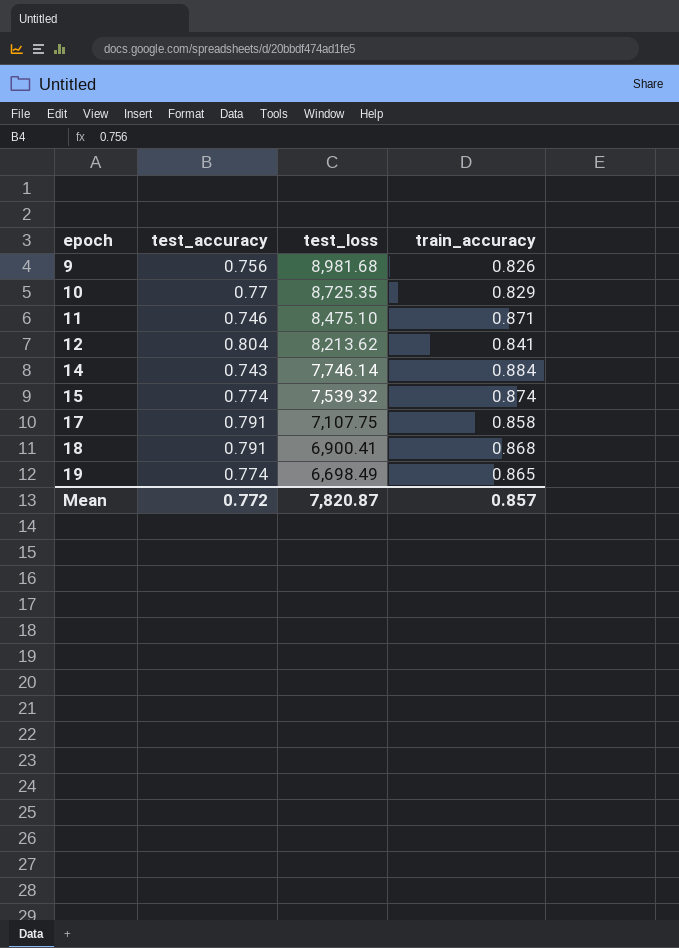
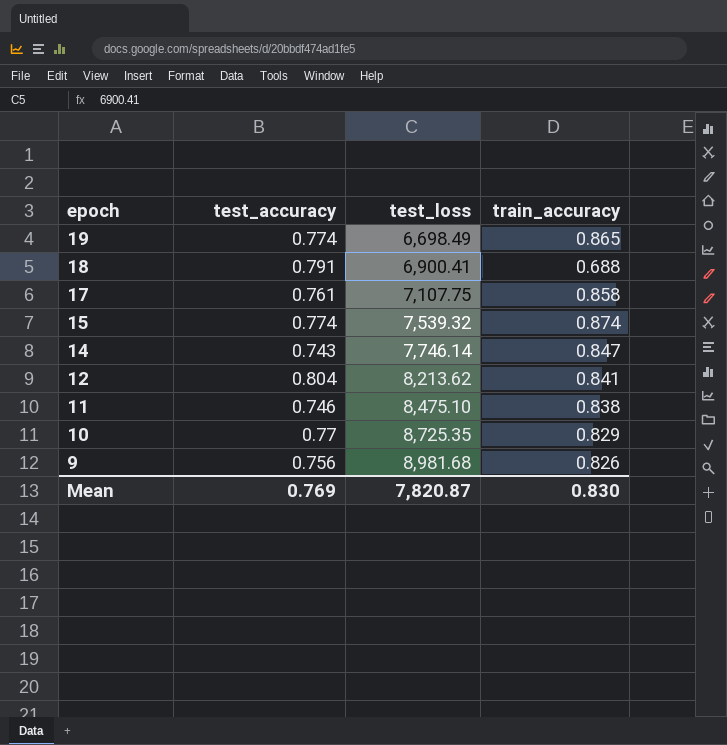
row order: epoch ascending -> epoch descending
18 | train_accuracy: 0.868 -> 0.688
17 | test_accuracy: 0.791 -> 0.761
14 | train_accuracy: 0.884 -> 0.847
11 | train_accuracy: 0.871 -> 0.838
Mean | test_accuracy: 0.772 -> 0.769
Mean | train_accuracy: 0.857 -> 0.830

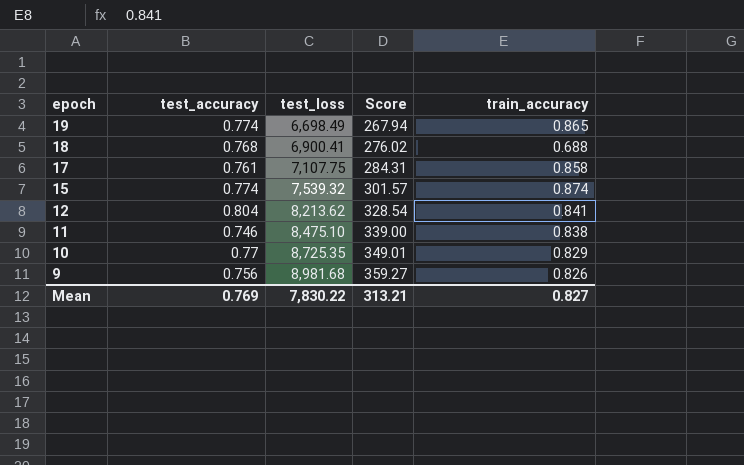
column Score | formula: none -> [test_loss] * 0.04
row 14: 0.743 | 7,746.14 | 0.847 -> none
18 | test_accuracy: 0.791 -> 0.768
Mean | test_loss: 7,820.87 -> 7,830.22
Mean | train_accuracy: 0.830 -> 0.827

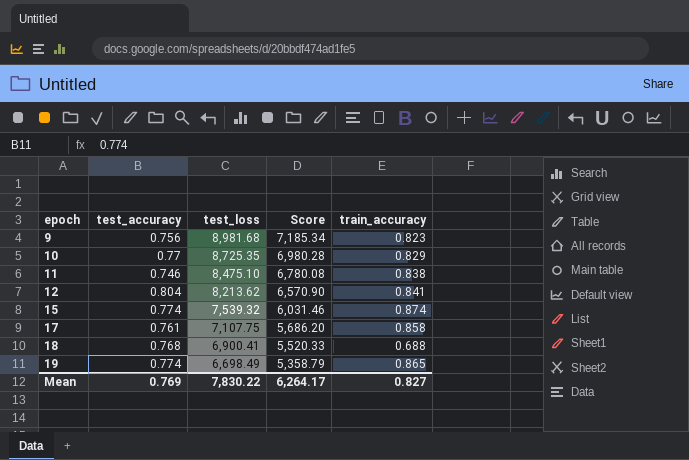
row order: epoch descending -> epoch ascending
column Score | formula: [test_loss] * 0.04 -> [test_loss] * 0.8
9 | train_accuracy: 0.826 -> 0.823
Mean | Score: 313.21 -> 6,264.17

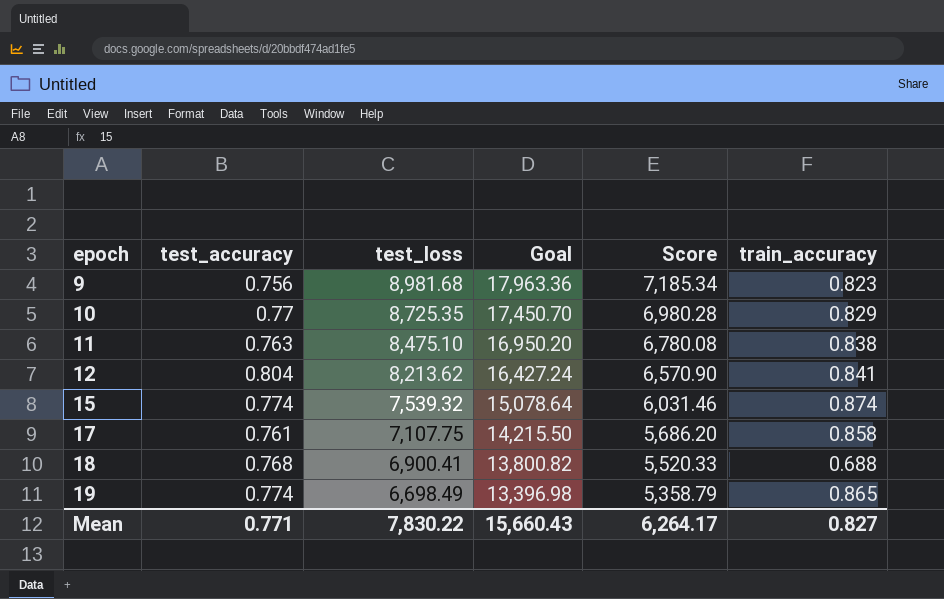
column Goal | formula: none -> [test_loss] * 2
11 | test_accuracy: 0.746 -> 0.763
Mean | test_accuracy: 0.769 -> 0.771

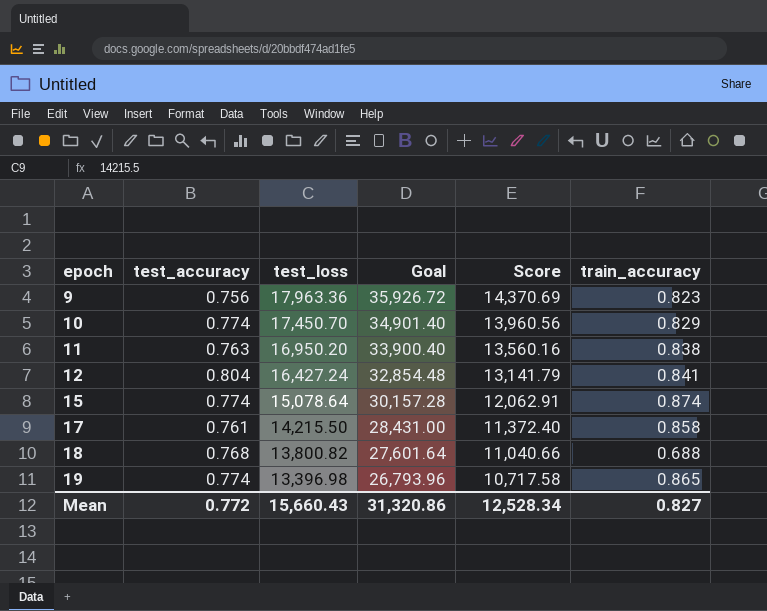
9 | test_loss: 8,981.68 -> 17,963.36
9 | Goal: 17,963.36 -> 35,926.72
9 | Score: 7,185.34 -> 14,370.69
10 | test_accuracy: 0.77 -> 0.774
10 | test_loss: 8,725.35 -> 17,450.70
10 | Goal: 17,450.70 -> 34,901.40
10 | Score: 6,980.28 -> 13,960.56
11 | test_loss: 8,475.10 -> 16,950.20
11 | Goal: 16,950.20 -> 33,900.40
11 | Score: 6,780.08 -> 13,560.16
12 | test_loss: 8,213.62 -> 16,427.24
12 | Goal: 16,427.24 -> 32,854.48
12 | Score: 6,570.90 -> 13,141.79
15 | test_loss: 7,539.32 -> 15,078.64
15 | Goal: 15,078.64 -> 30,157.28
15 | Score: 6,031.46 -> 12,062.91
17 | test_loss: 7,107.75 -> 14,215.50
17 | Goal: 14,215.50 -> 28,431.00
17 | Score: 5,686.20 -> 11,372.40
18 | test_loss: 6,900.41 -> 13,800.82
18 | Goal: 13,800.82 -> 27,601.64
18 | Score: 5,520.33 -> 11,040.66
19 | test_loss: 6,698.49 -> 13,396.98
19 | Goal: 13,396.98 -> 26,793.96
19 | Score: 5,358.79 -> 10,717.58
Mean | test_accuracy: 0.771 -> 0.772
Mean | test_loss: 7,830.22 -> 15,660.43
Mean | Goal: 15,660.43 -> 31,320.86
Mean | Score: 6,264.17 -> 12,528.34

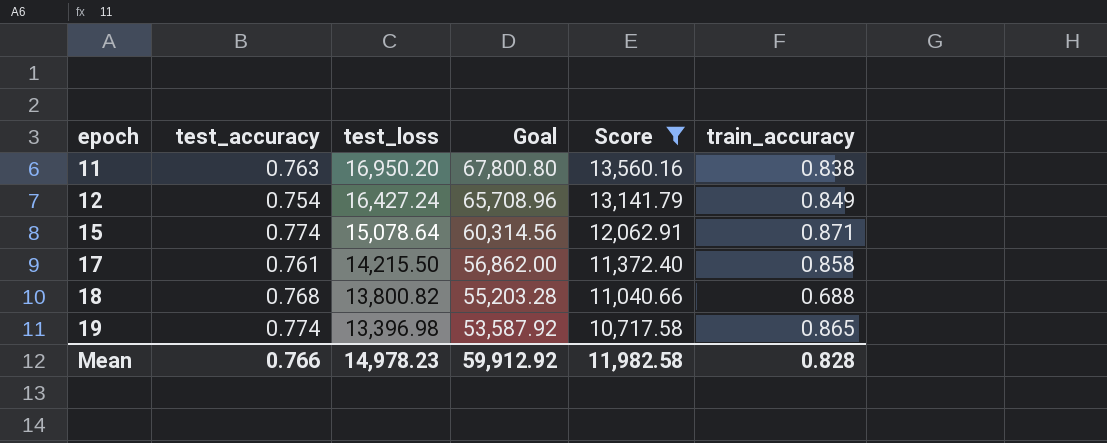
filter: none -> Score <= 13,560.16
column Goal | formula: [test_loss] * 2 -> [test_loss] * 4
12 | test_accuracy: 0.804 -> 0.754
12 | train_accuracy: 0.841 -> 0.849
15 | train_accuracy: 0.874 -> 0.871
Mean | test_accuracy: 0.772 -> 0.766
Mean | test_loss: 15,660.43 -> 14,978.23
Mean | Goal: 31,320.86 -> 59,912.92
Mean | Score: 12,528.34 -> 11,982.58
Mean | train_accuracy: 0.827 -> 0.828

